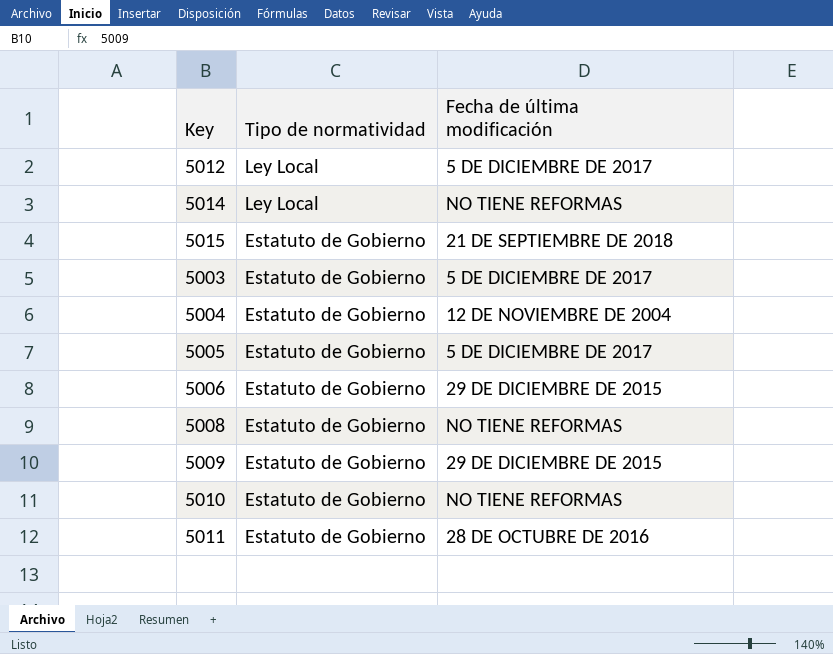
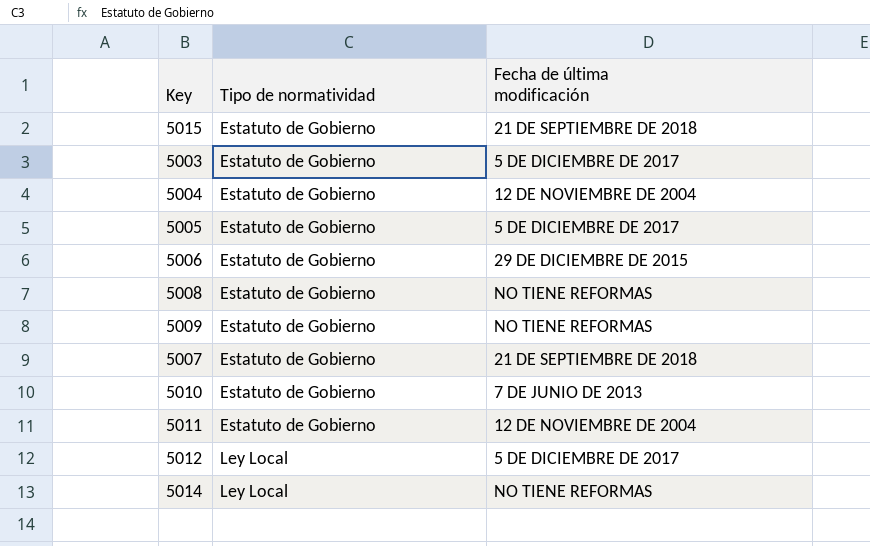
row order: Tipo de normatividad descending -> Tipo de normatividad ascending
5009 | Fecha de última modificación: 29 DE DICIEMBRE DE 2015 -> NO TIENE REFORMAS
row 5007: none -> Estatuto de Gobierno | 21 DE SEPTIEMBRE DE 2018
5010 | Fecha de última modificación: NO TIENE REFORMAS -> 7 DE JUNIO DE 2013
5011 | Fecha de última modificación: 28 DE OCTUBRE DE 2016 -> 12 DE NOVIEMBRE DE 2004

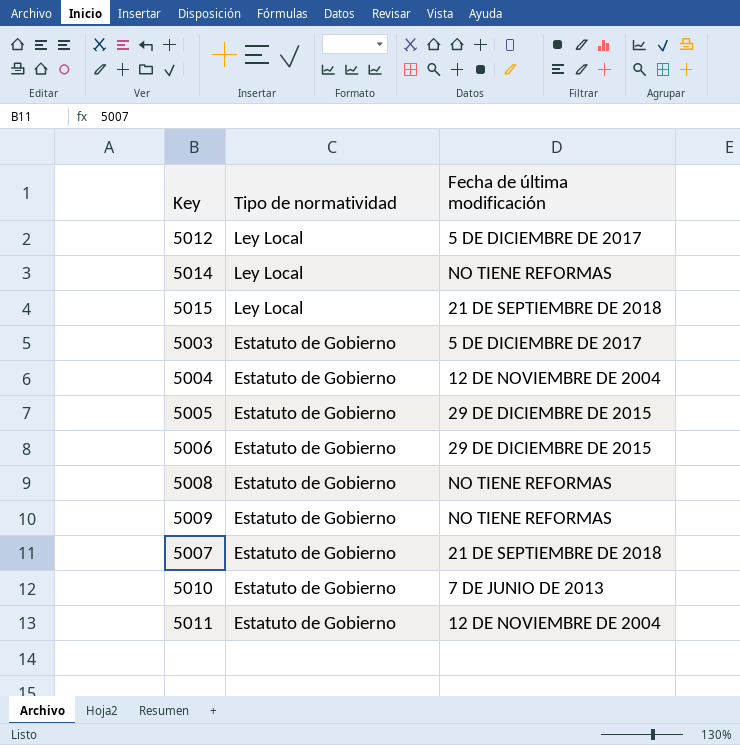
row order: Tipo de normatividad ascending -> Tipo de normatividad descending
5015 | Tipo de normatividad: Estatuto de Gobierno -> Ley Local
5005 | Fecha de última modificación: 5 DE DICIEMBRE DE 2017 -> 29 DE DICIEMBRE DE 2015

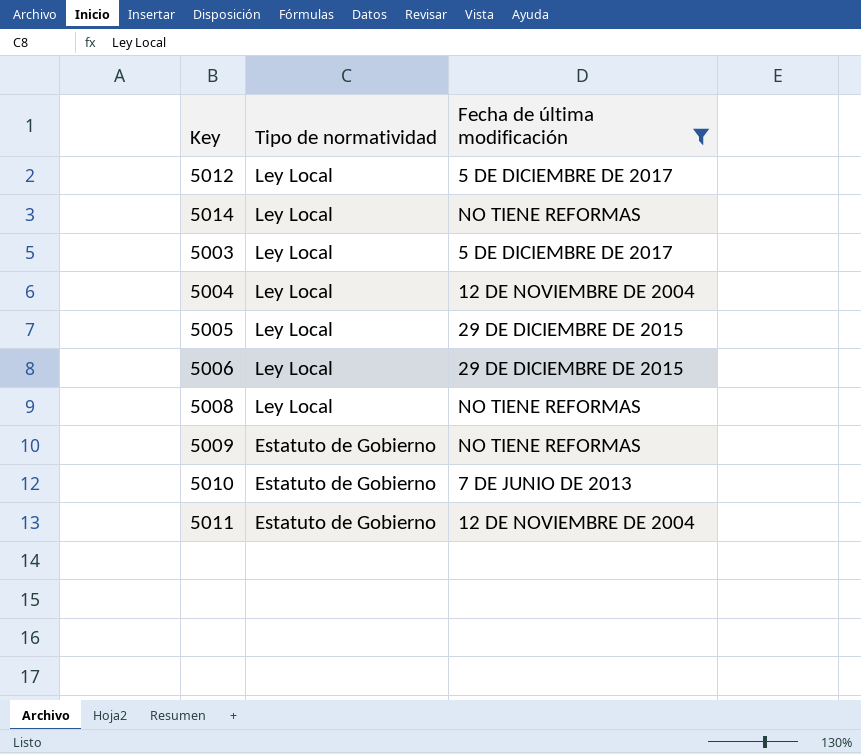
filter: none -> Fecha de última modificación != 21 DE SEPTIEMBRE DE 2018
5003 | Tipo de normatividad: Estatuto de Gobierno -> Ley Local
5004 | Tipo de normatividad: Estatuto de Gobierno -> Ley Local
5005 | Tipo de normatividad: Estatuto de Gobierno -> Ley Local
5006 | Tipo de normatividad: Estatuto de Gobierno -> Ley Local
5008 | Tipo de normatividad: Estatuto de Gobierno -> Ley Local

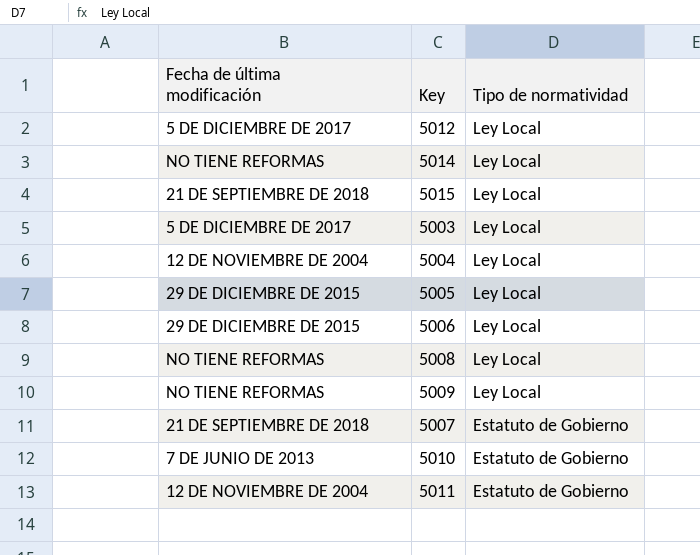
filter: Fecha de última modificación != 21 DE SEPTIEMBRE DE 2018 -> none
column Fecha de última modificación | position: 3 -> 1
5009 | Tipo de normatividad: Estatuto de Gobierno -> Ley Local

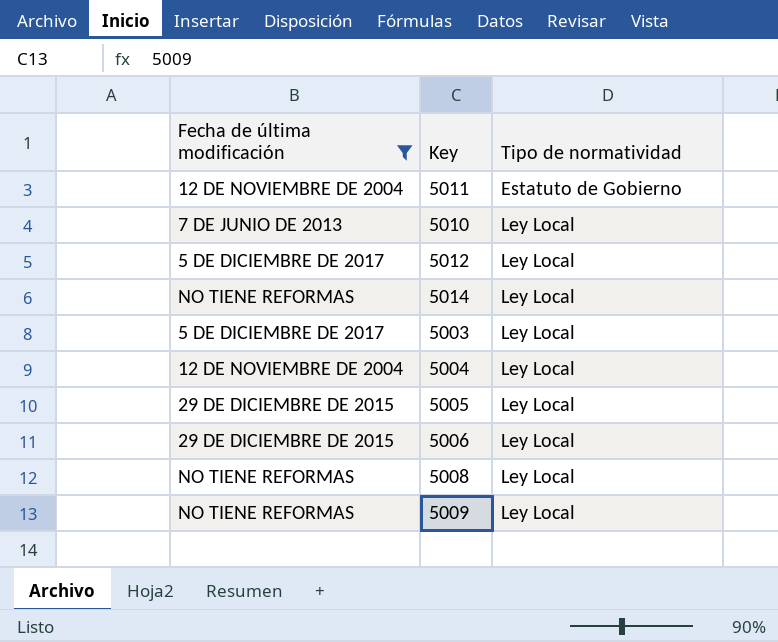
filter: none -> Fecha de última modificación != 21 DE SEPTIEMBRE DE 2018
row order: Tipo de normatividad descending -> Tipo de normatividad ascending
5010 | Tipo de normatividad: Estatuto de Gobierno -> Ley Local

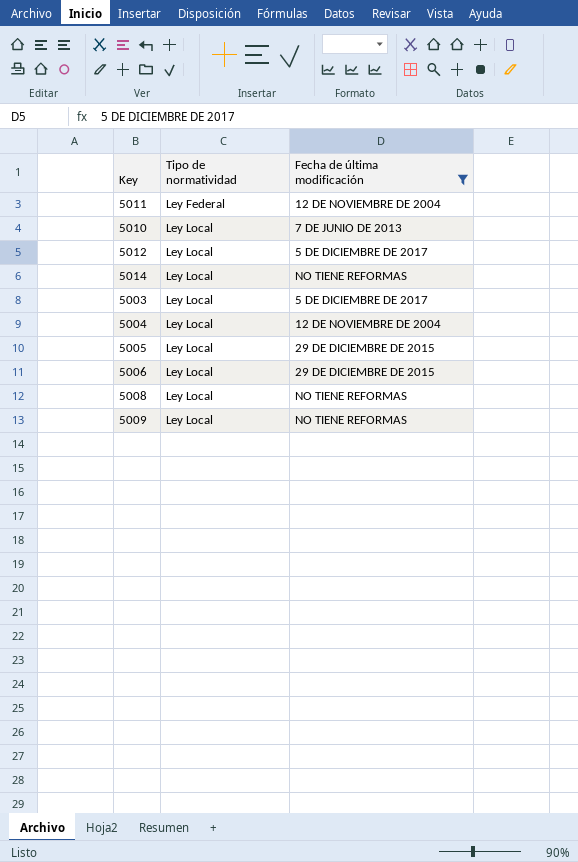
column Fecha de última modificación | position: 1 -> 3
5011 | Tipo de normatividad: Estatuto de Gobierno -> Ley Federal

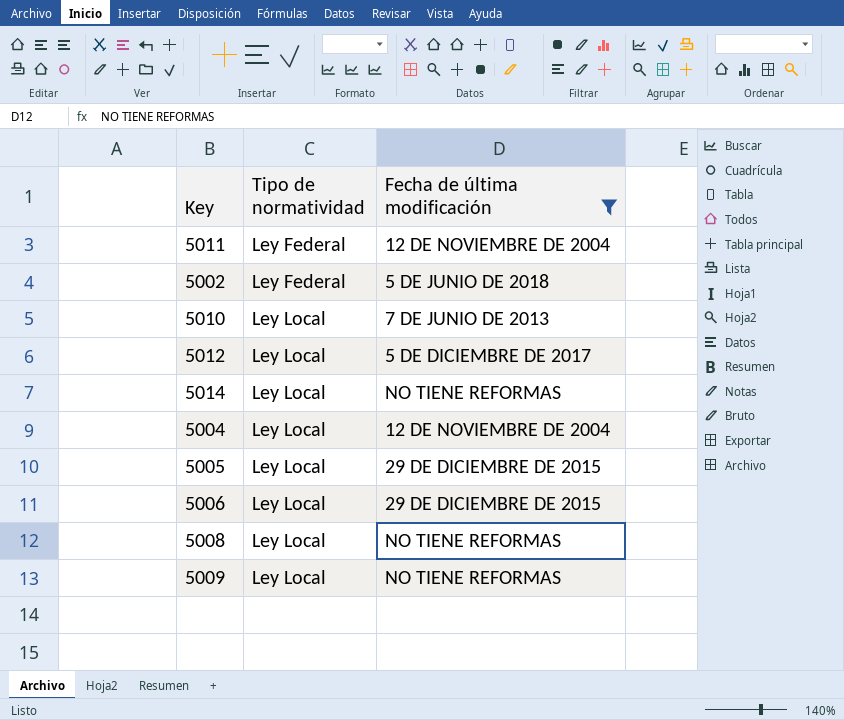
row 5003: Ley Local | 5 DE DICIEMBRE DE 2017 -> none
row 5002: none -> Ley Federal | 5 DE JUNIO DE 2018

